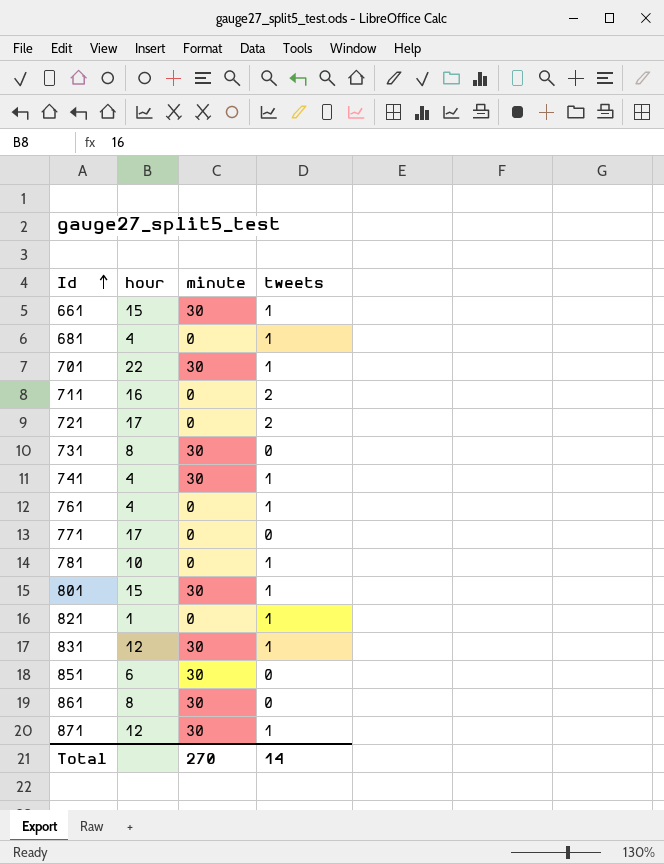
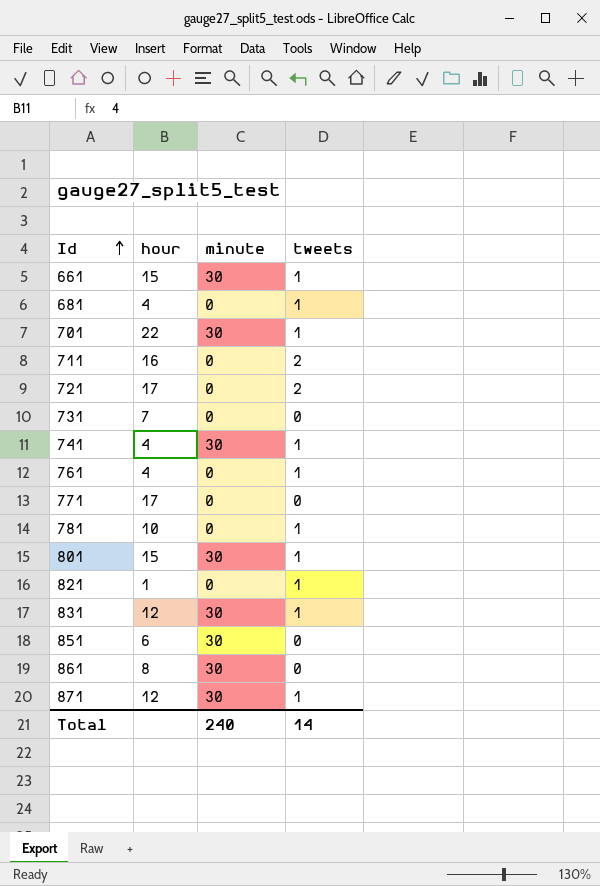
731 | hour: 8 -> 7
731 | minute: 30 -> 0
Total | minute: 270 -> 240

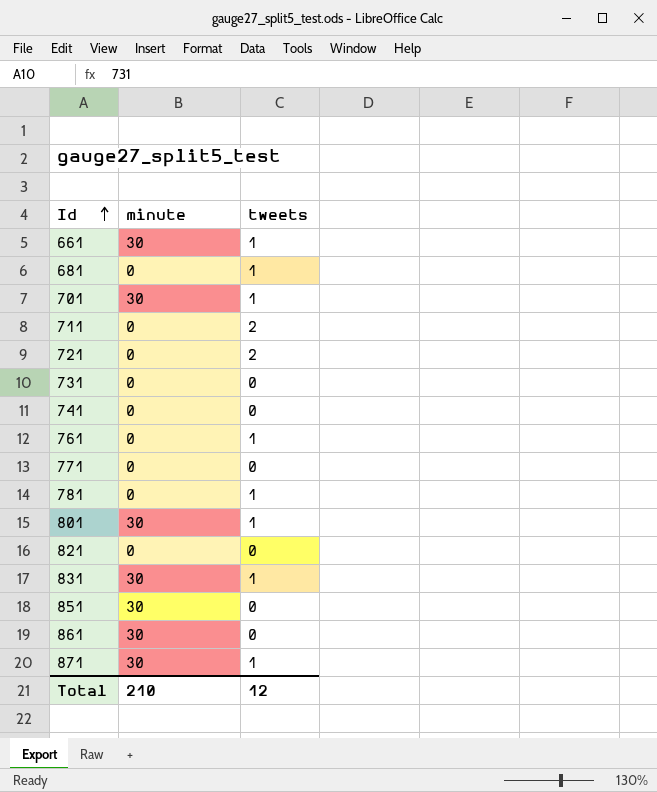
column hour | position: 2 -> none
741 | minute: 30 -> 0
741 | tweets: 1 -> 0
821 | tweets: 1 -> 0
Total | minute: 240 -> 210
Total | tweets: 14 -> 12

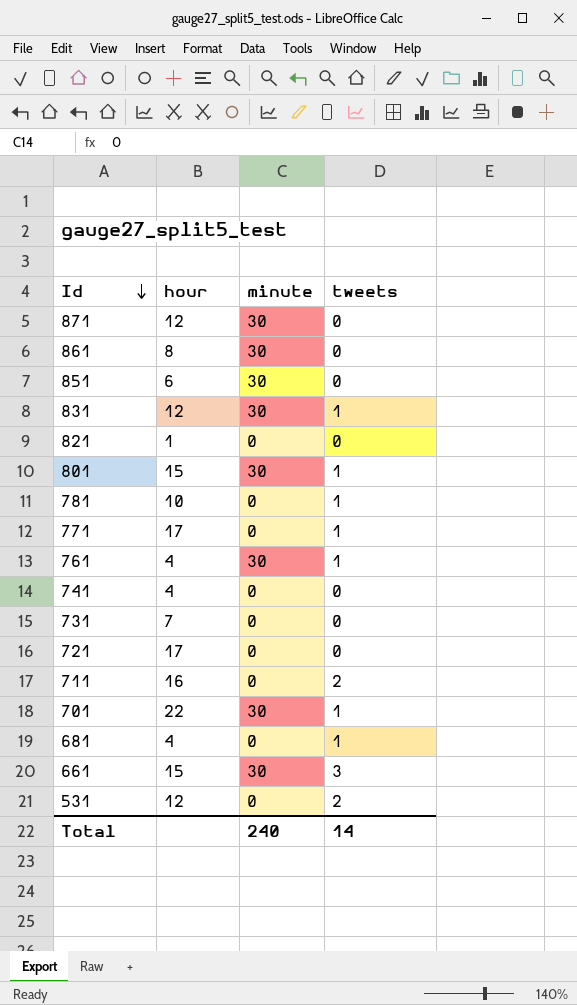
row order: Id ascending -> Id descending
column hour | position: none -> 2
871 | tweets: 1 -> 0
771 | tweets: 0 -> 1
761 | minute: 0 -> 30
721 | tweets: 2 -> 0
661 | tweets: 1 -> 3
row 531: none -> 12 | 0 | 2
Total | minute: 210 -> 240
Total | tweets: 12 -> 14

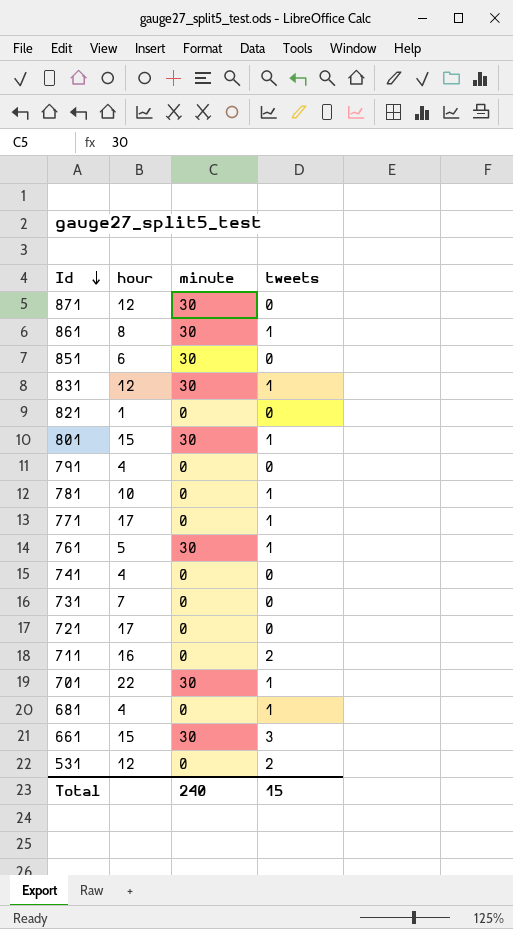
861 | tweets: 0 -> 1
row 791: none -> 4 | 0 | 0
761 | hour: 4 -> 5
Total | tweets: 14 -> 15

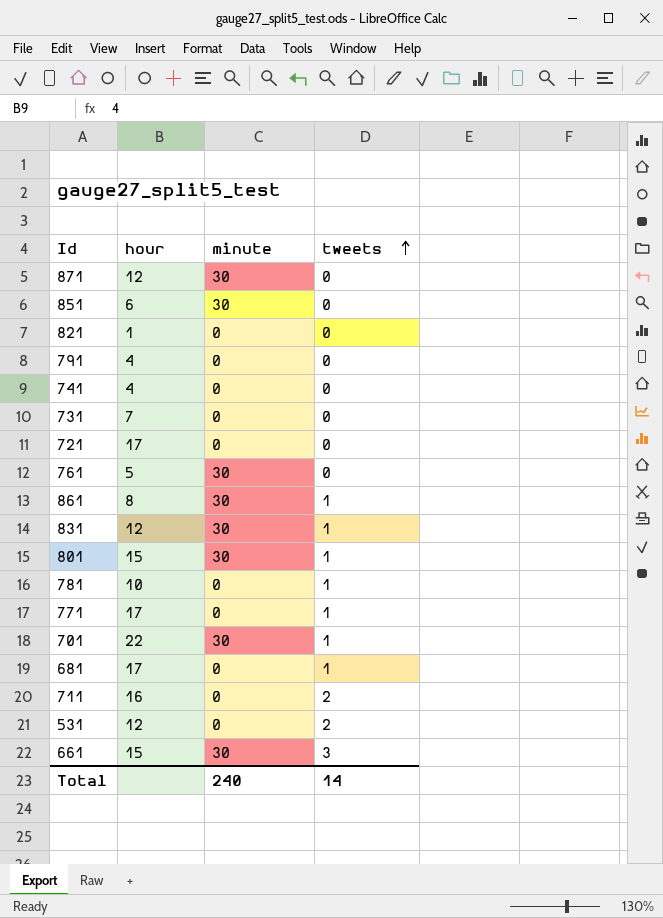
row order: Id descending -> tweets ascending
761 | tweets: 1 -> 0
681 | hour: 4 -> 17
Total | tweets: 15 -> 14

